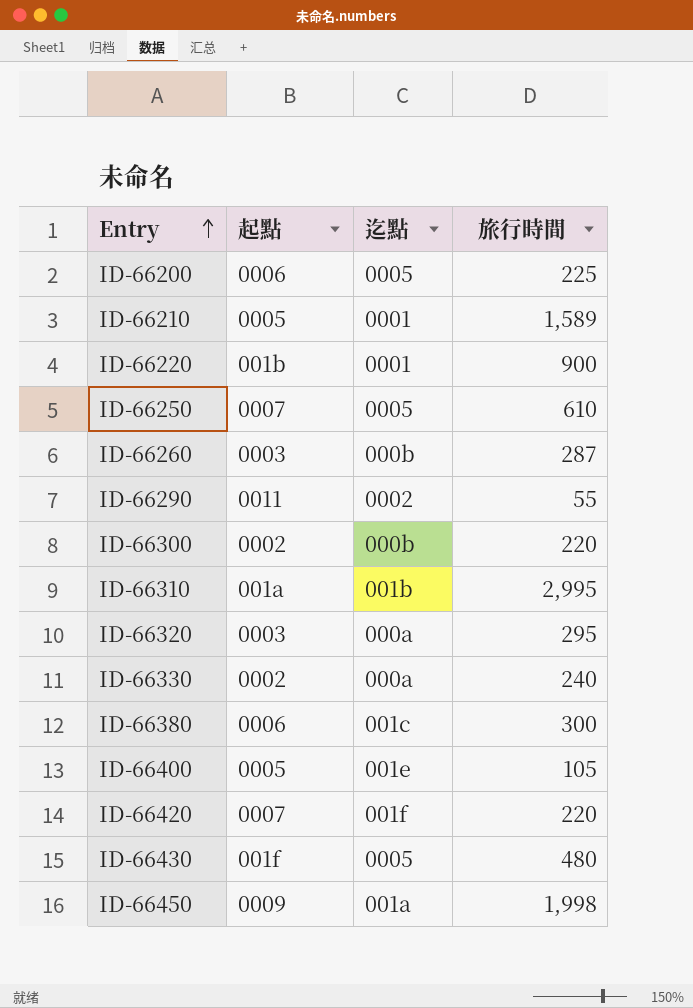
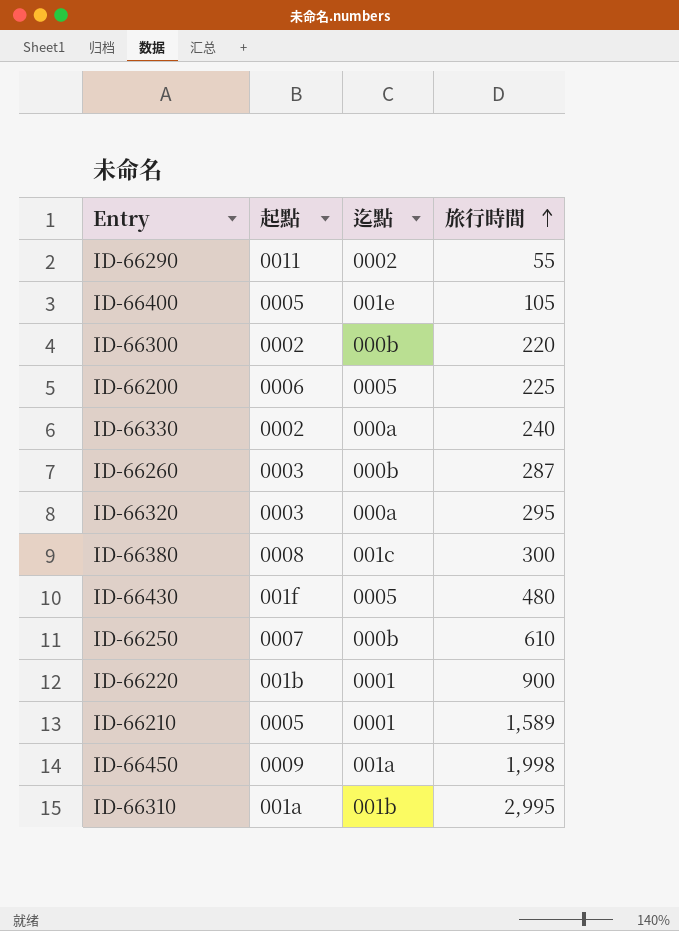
row order: Entry ascending -> 旅行時間 ascending
row ID-66420: 0007 | 001f | 220 -> none
ID-66380 | 起點: 0006 -> 0008
ID-66250 | 迄點: 0005 -> 000b

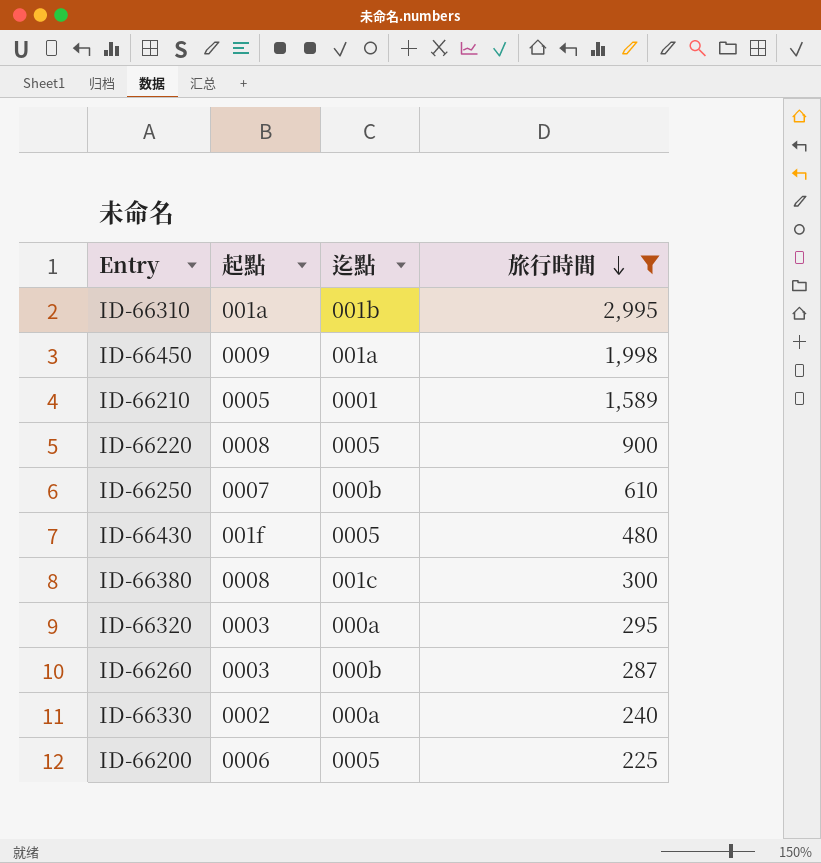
filter: none -> 旅行時間 >= 225
row order: 旅行時間 ascending -> 旅行時間 descending
ID-66220 | 起點: 001b -> 0008
ID-66220 | 迄點: 0001 -> 0005

